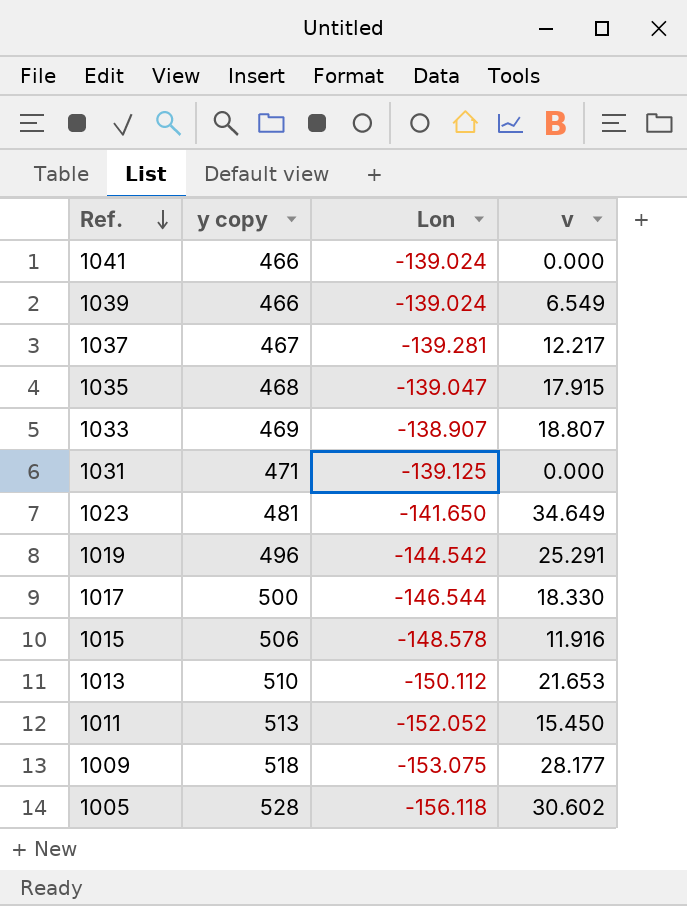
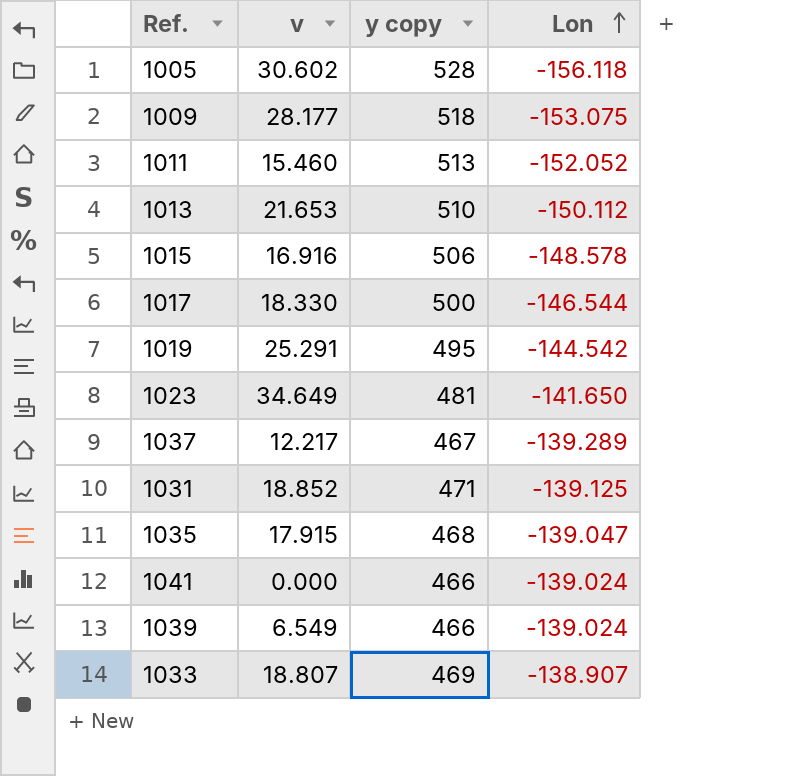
row order: Ref. descending -> Lon ascending
column v | position: 4 -> 2
1011 | v: 15.450 -> 15.460
1015 | v: 11.916 -> 16.916
1019 | y copy: 496 -> 495
1037 | Lon: -139.281 -> -139.289
1031 | v: 0.000 -> 18.852

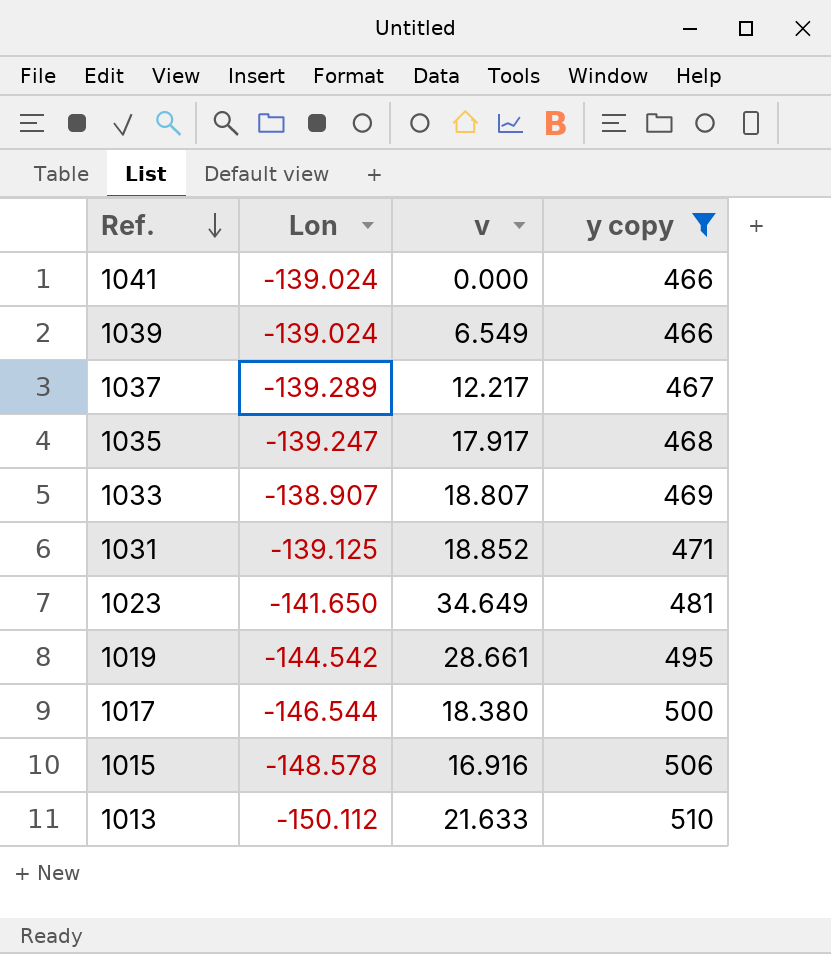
filter: none -> y copy <= 510
row order: Lon ascending -> Ref. descending
column Lon | position: 4 -> 2
1035 | Lon: -139.047 -> -139.247
1035 | v: 17.915 -> 17.917
1019 | v: 25.291 -> 28.661
1017 | v: 18.330 -> 18.380
1013 | v: 21.653 -> 21.633

